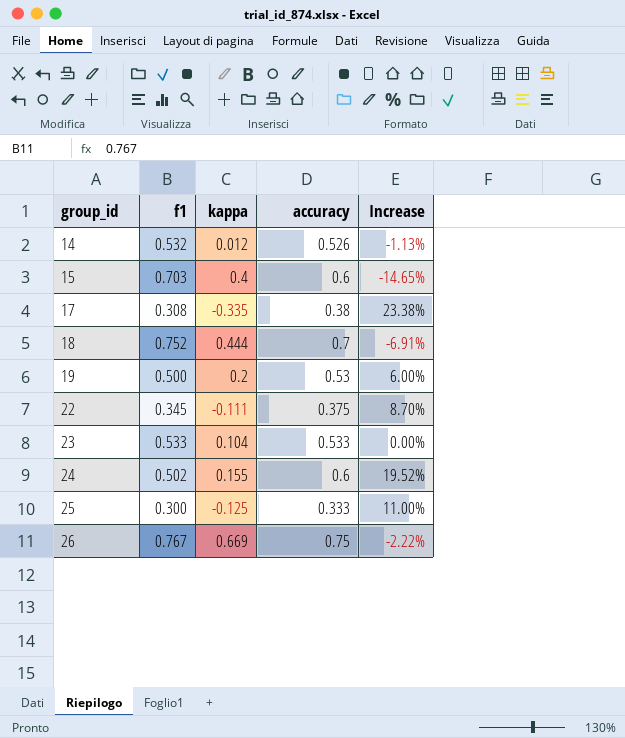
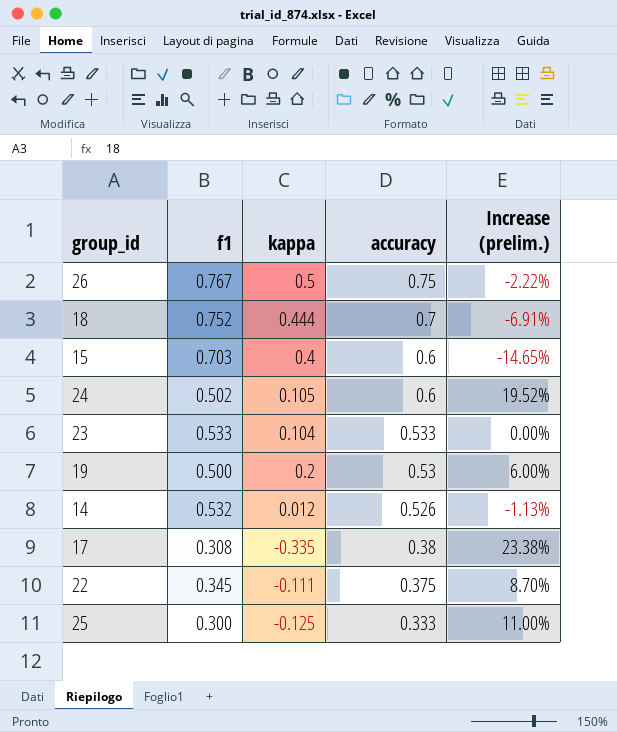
row order: group_id ascending -> accuracy descending
column name: Increase -> Increase (prelim.)
26 | kappa: 0.669 -> 0.5
24 | kappa: 0.155 -> 0.105

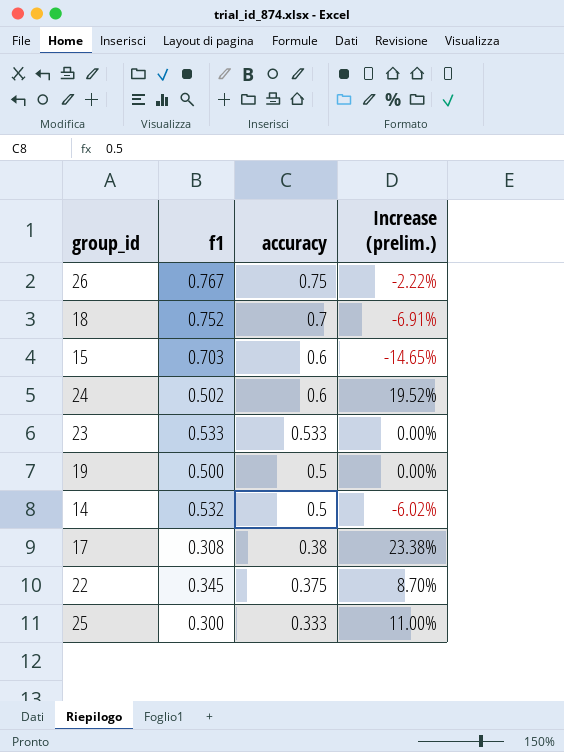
column kappa | position: 3 -> none
19 | accuracy: 0.53 -> 0.5
19 | Increase (prelim.): 6.00% -> 0.00%
14 | accuracy: 0.526 -> 0.5
14 | Increase (prelim.): -1.13% -> -6.02%

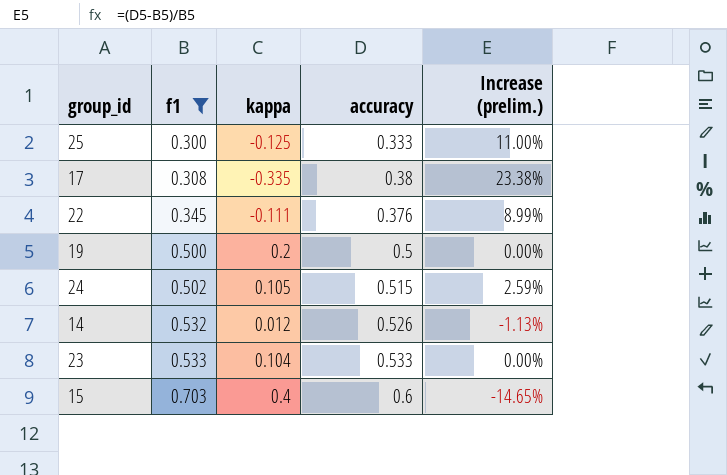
filter: none -> f1 <= 0.703
row order: accuracy descending -> f1 ascending
column kappa | position: none -> 3
22 | accuracy: 0.375 -> 0.376
22 | Increase (prelim.): 8.70% -> 8.99%
24 | accuracy: 0.6 -> 0.515
24 | Increase (prelim.): 19.52% -> 2.59%
14 | accuracy: 0.5 -> 0.526
14 | Increase (prelim.): -6.02% -> -1.13%

